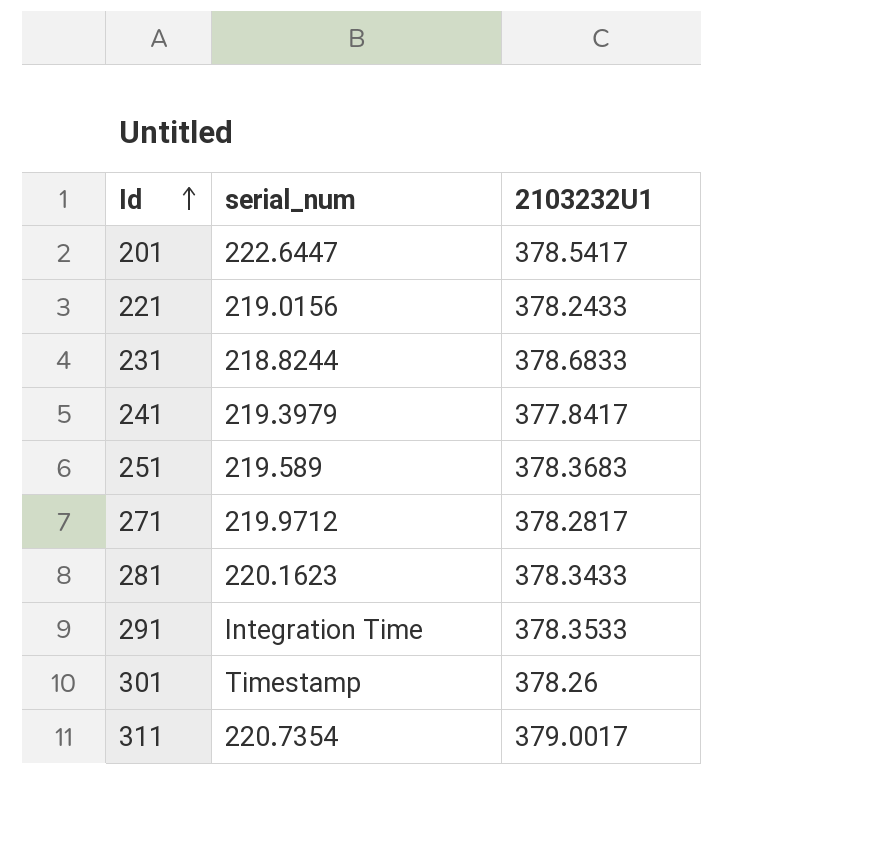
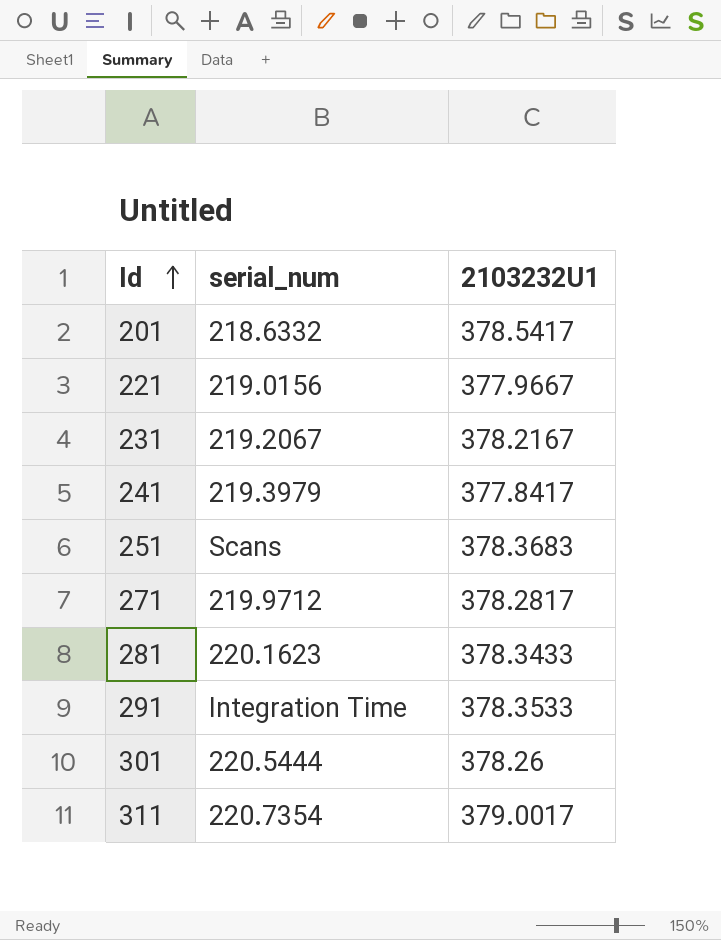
201 | serial_num: 222.6447 -> 218.6332
221 | 2103232U1: 378.2433 -> 377.9667
231 | serial_num: 218.8244 -> 219.2067
231 | 2103232U1: 378.6833 -> 378.2167
251 | serial_num: 219.589 -> Scans
301 | serial_num: Timestamp -> 220.5444

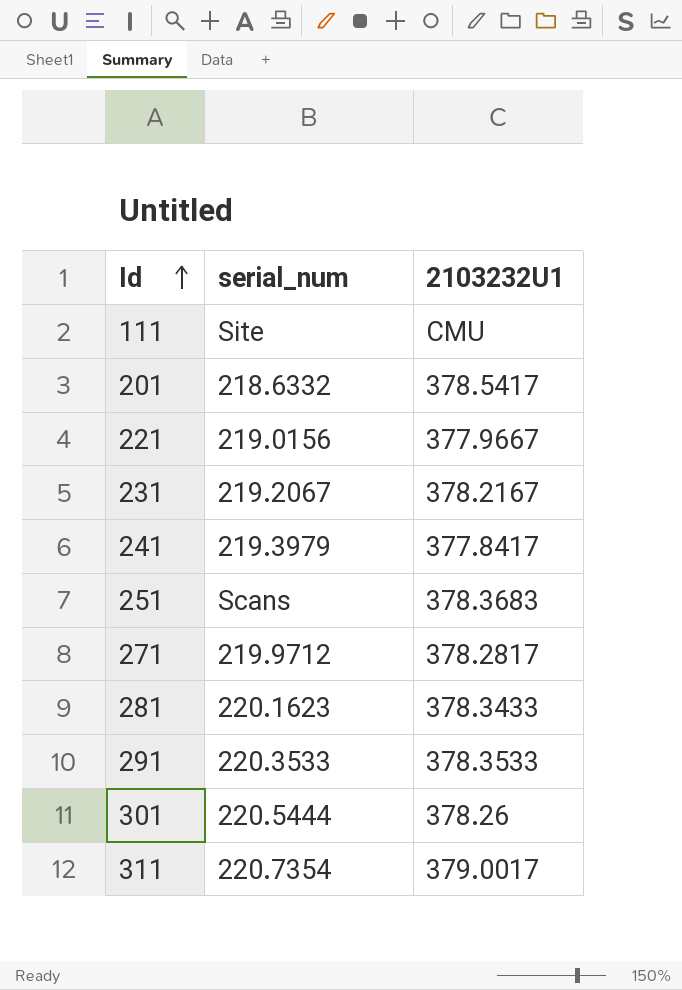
row 111: none -> Site | CMU
291 | serial_num: Integration Time -> 220.3533

